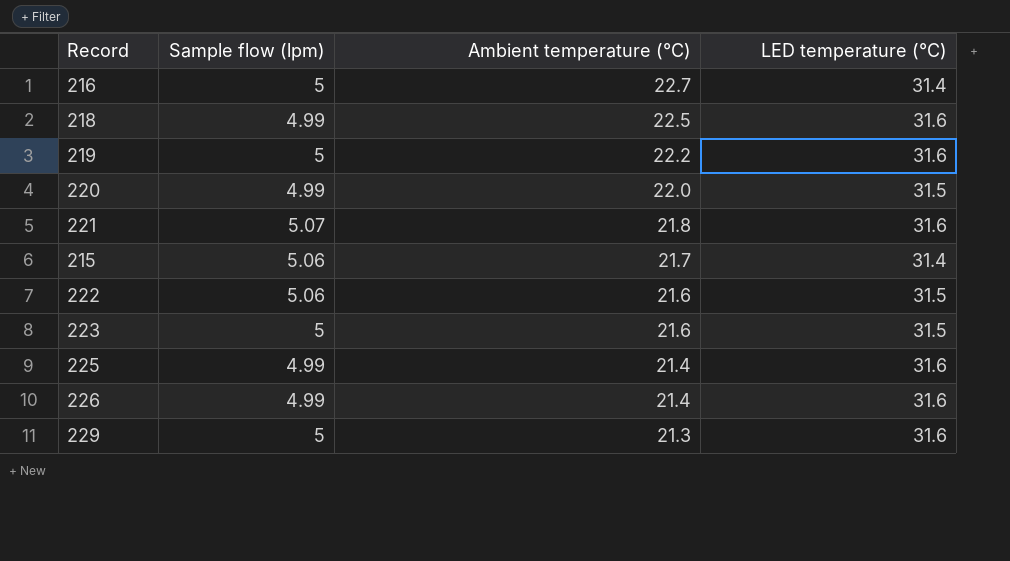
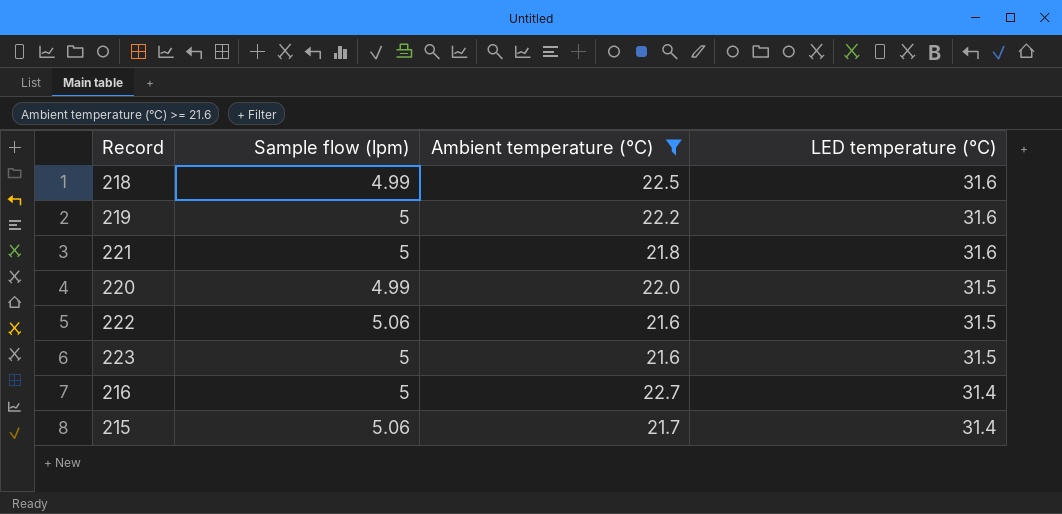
filter: none -> Ambient temperature (°C) >= 21.6
row order: Ambient temperature (°C) descending -> LED temperature (°C) descending
221 | Sample flow (lpm): 5.07 -> 5

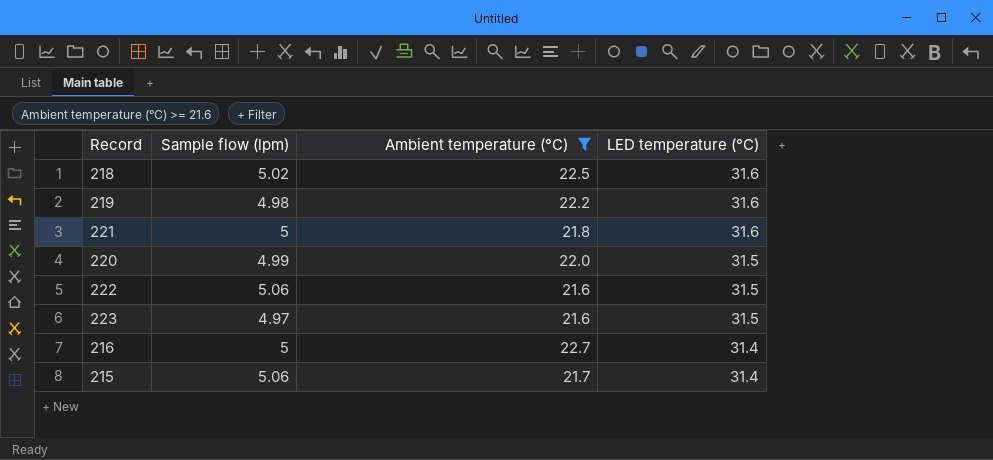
218 | Sample flow (lpm): 4.99 -> 5.02
219 | Sample flow (lpm): 5 -> 4.98
223 | Sample flow (lpm): 5 -> 4.97

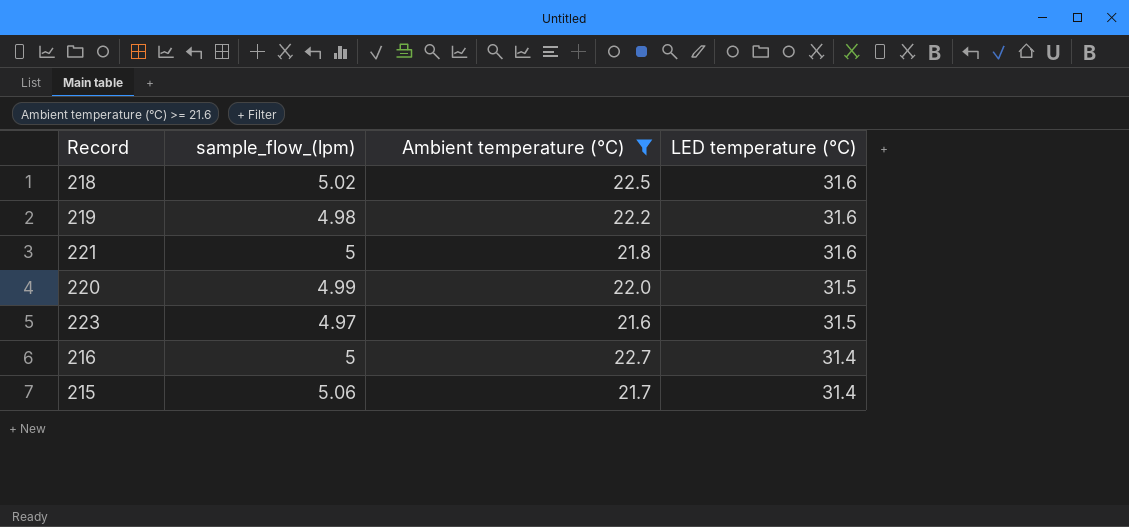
column name: Sample flow (lpm) -> sample_flow_(lpm)
row 222: 5.06 | 21.6 | 31.5 -> none

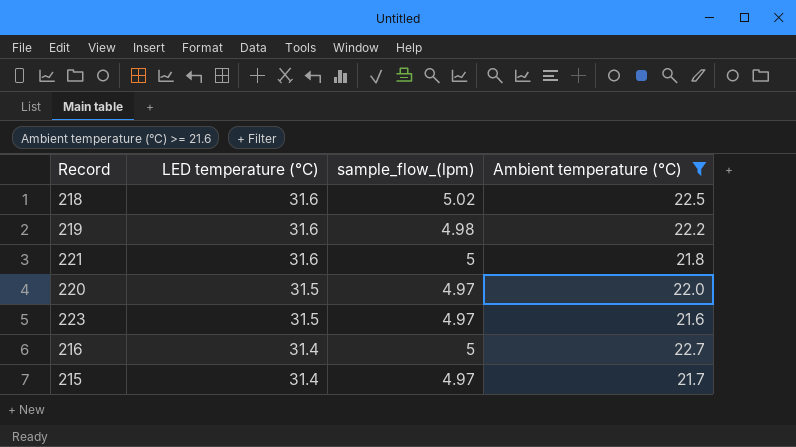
column LED temperature (°C) | position: 4 -> 2
220 | sample_flow_(lpm): 4.99 -> 4.97
215 | sample_flow_(lpm): 5.06 -> 4.97

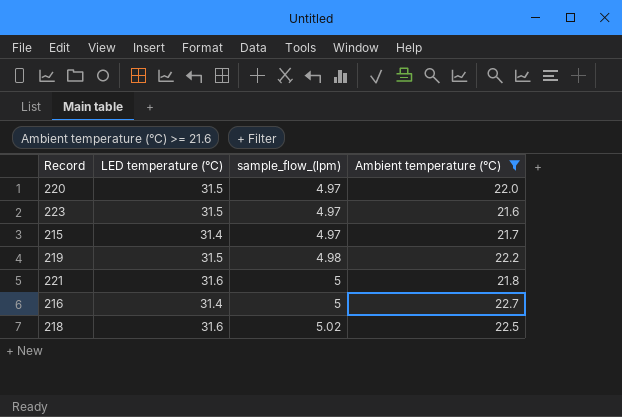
row order: LED temperature (°C) descending -> sample_flow_(lpm) ascending
219 | LED temperature (°C): 31.6 -> 31.5

